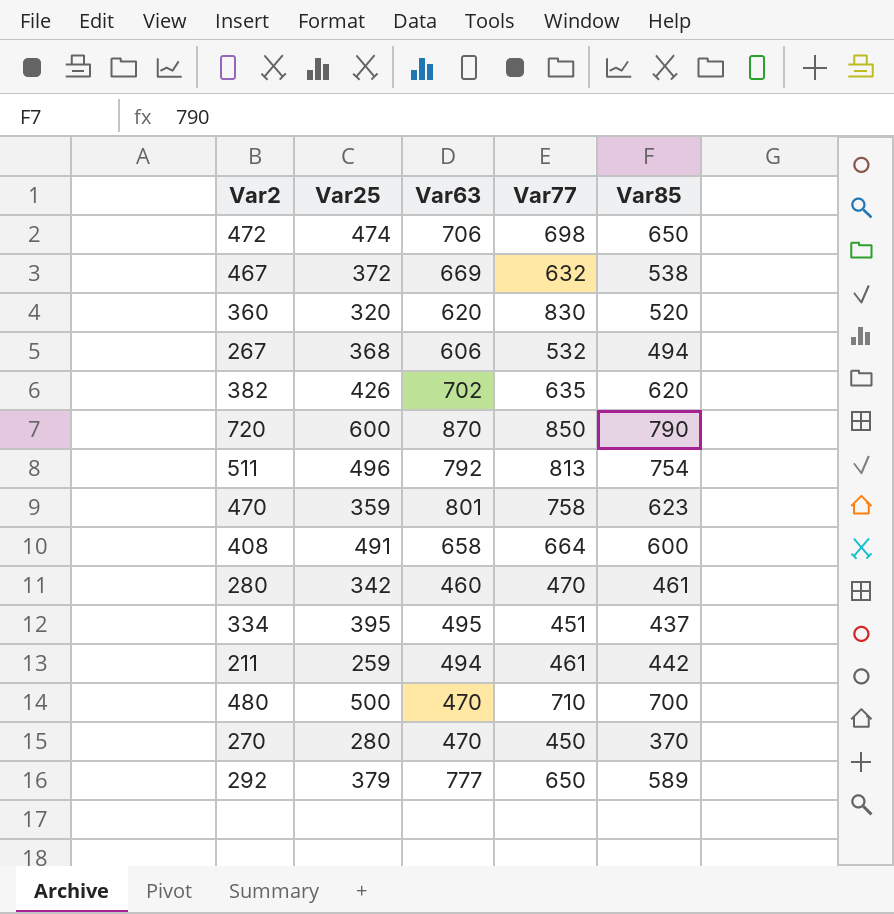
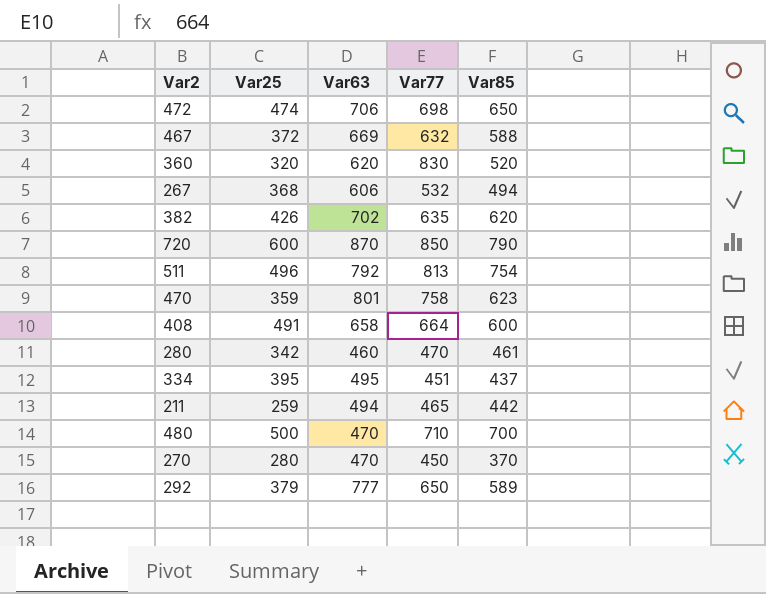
467 | Var85: 538 -> 588
211 | Var77: 461 -> 465

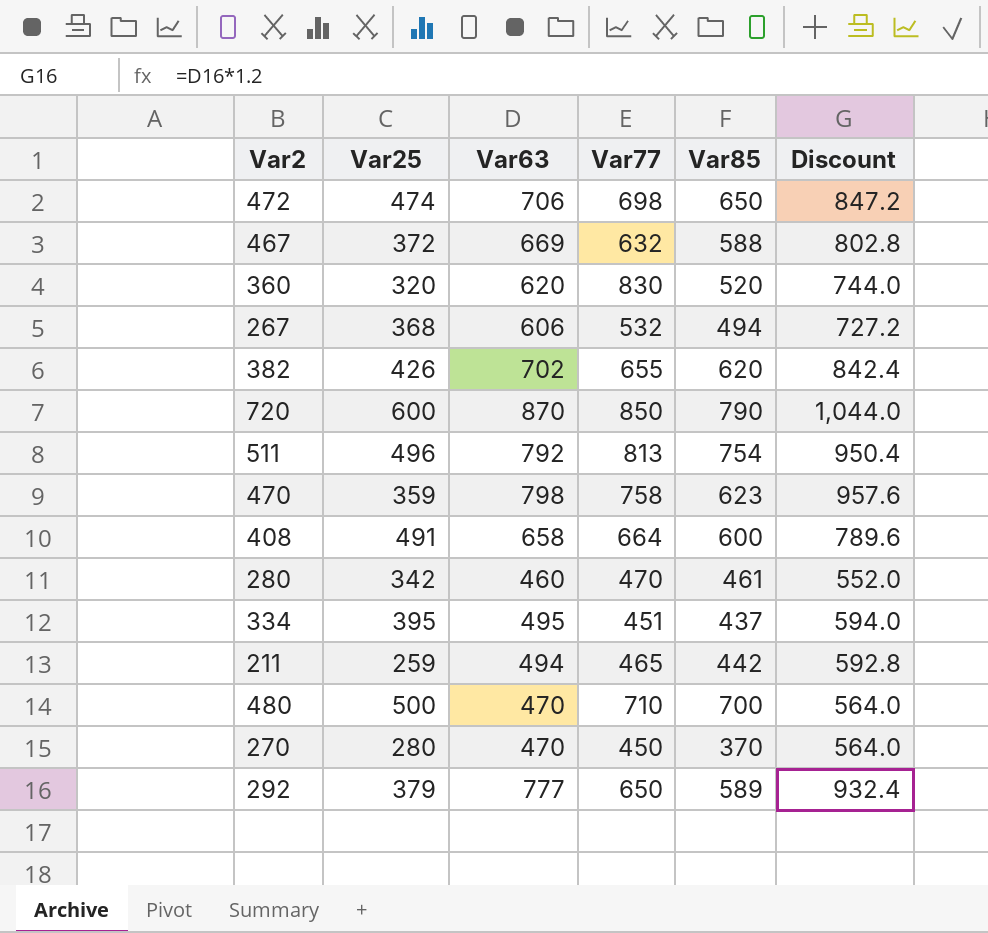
column Discount | formula: none -> [Var63] * 1.2
382 | Var77: 635 -> 655
470 | Var63: 801 -> 798

